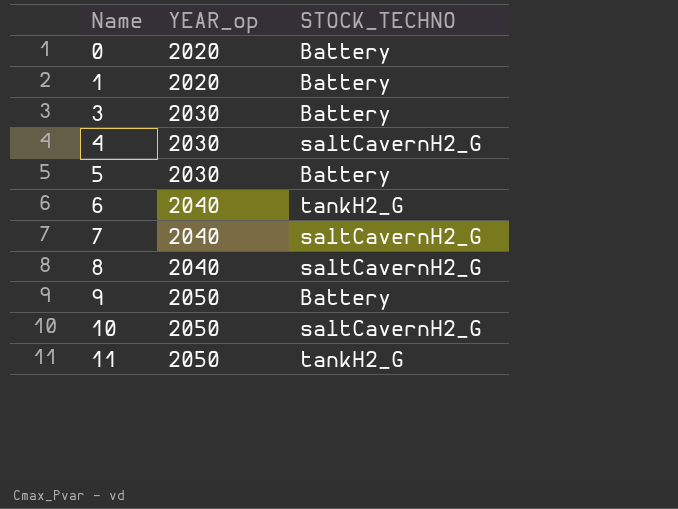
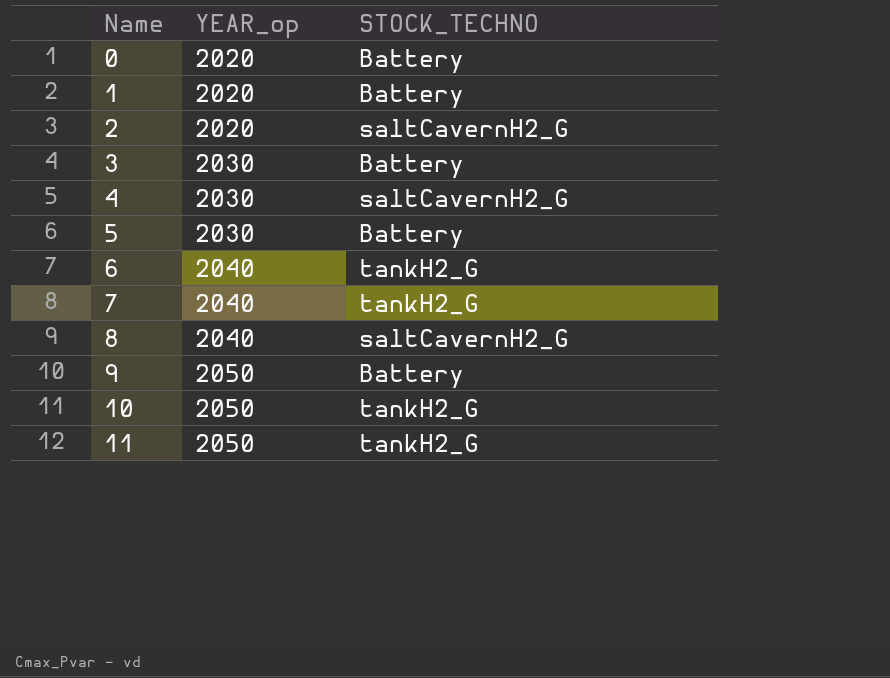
row 2: none -> 2020 | saltCavernH2_G
7 | STOCK_TECHNO: saltCavernH2_G -> tankH2_G
10 | STOCK_TECHNO: saltCavernH2_G -> tankH2_G

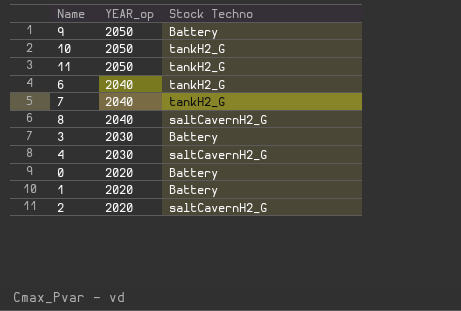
row order: Name ascending -> YEAR_op descending
column name: STOCK_TECHNO -> Stock Techno
row 5: 2030 | Battery -> none

